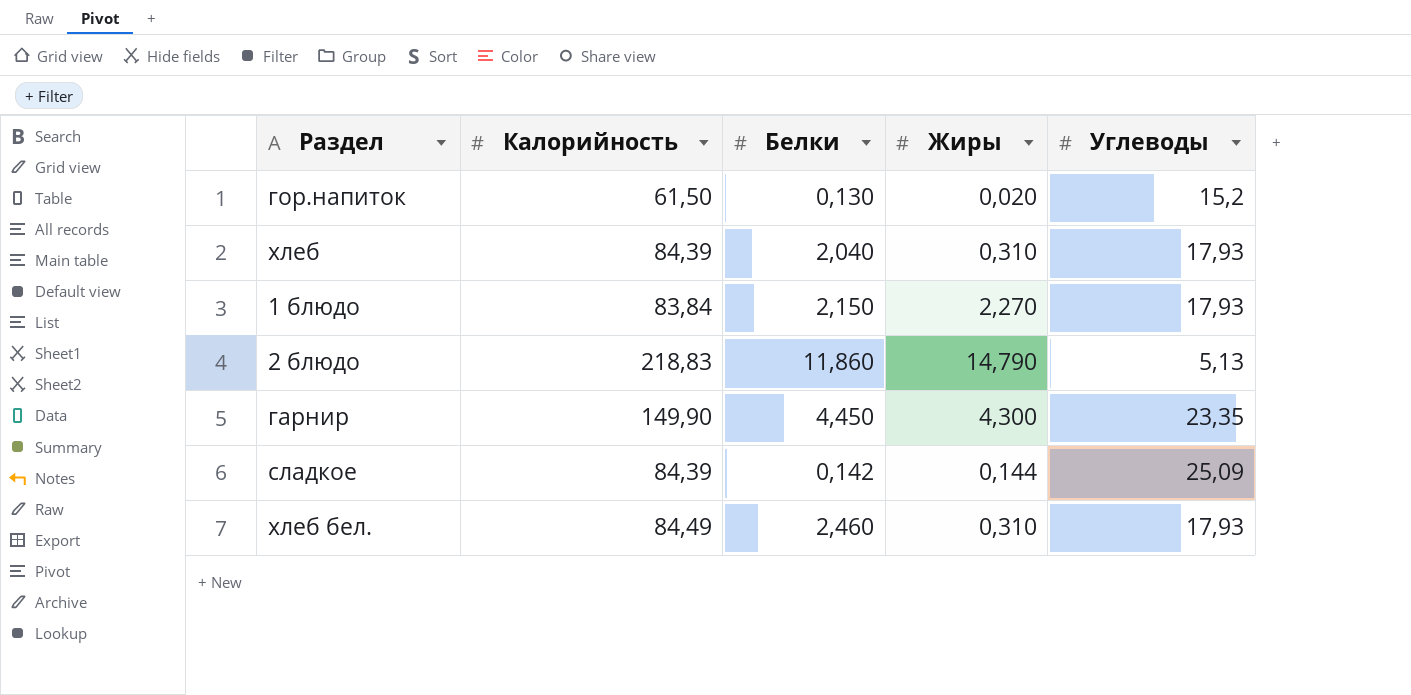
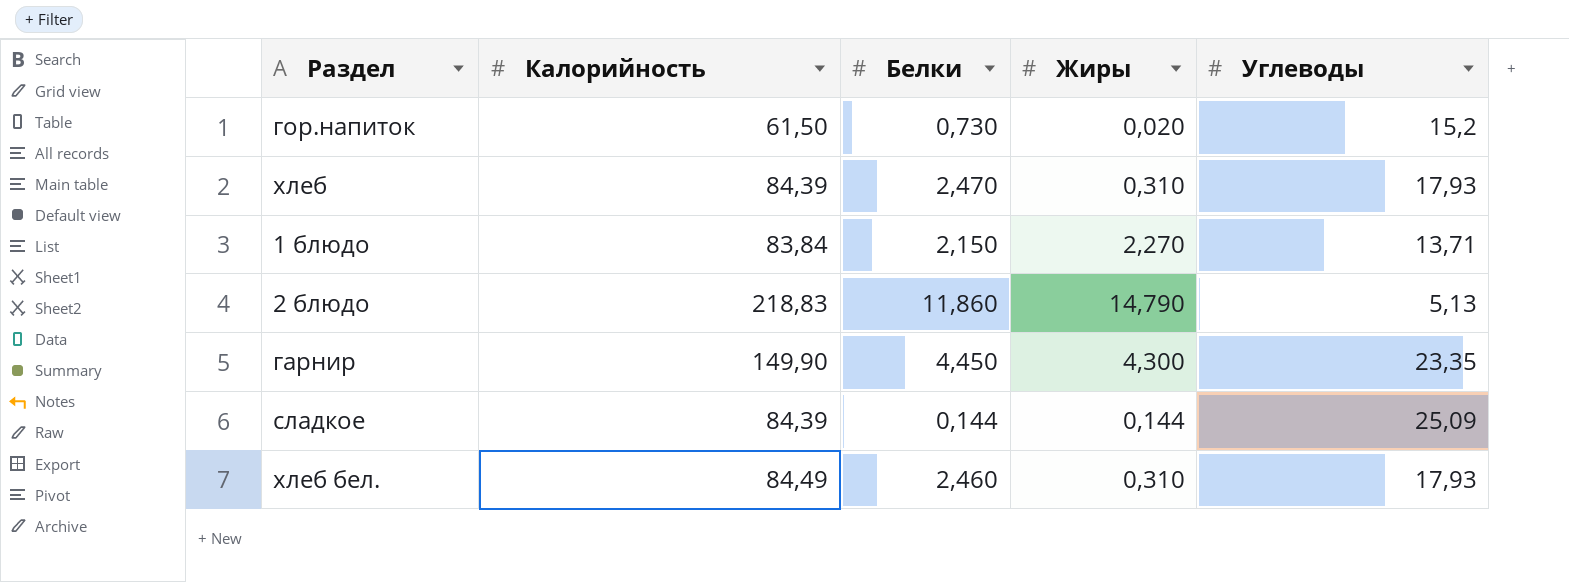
гор.напиток | Белки: 0,130 -> 0,730
хлеб | Белки: 2,040 -> 2,470
1 блюдо | Углеводы: 17,93 -> 13,71
сладкое | Белки: 0,142 -> 0,144

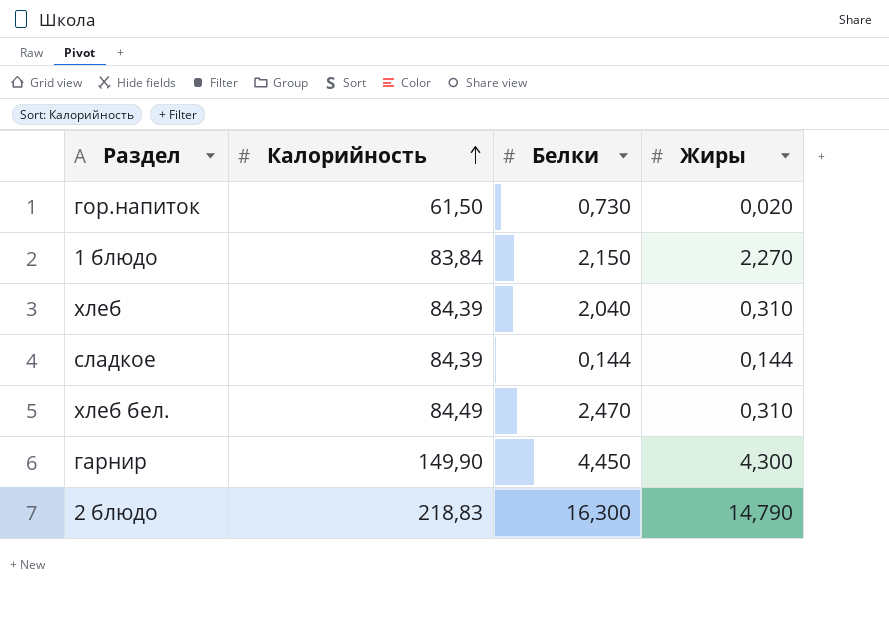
row order: none -> Калорийность ascending
column Углеводы | position: 5 -> none
хлеб | Белки: 2,470 -> 2,040
хлеб бел. | Белки: 2,460 -> 2,470
2 блюдо | Белки: 11,860 -> 16,300

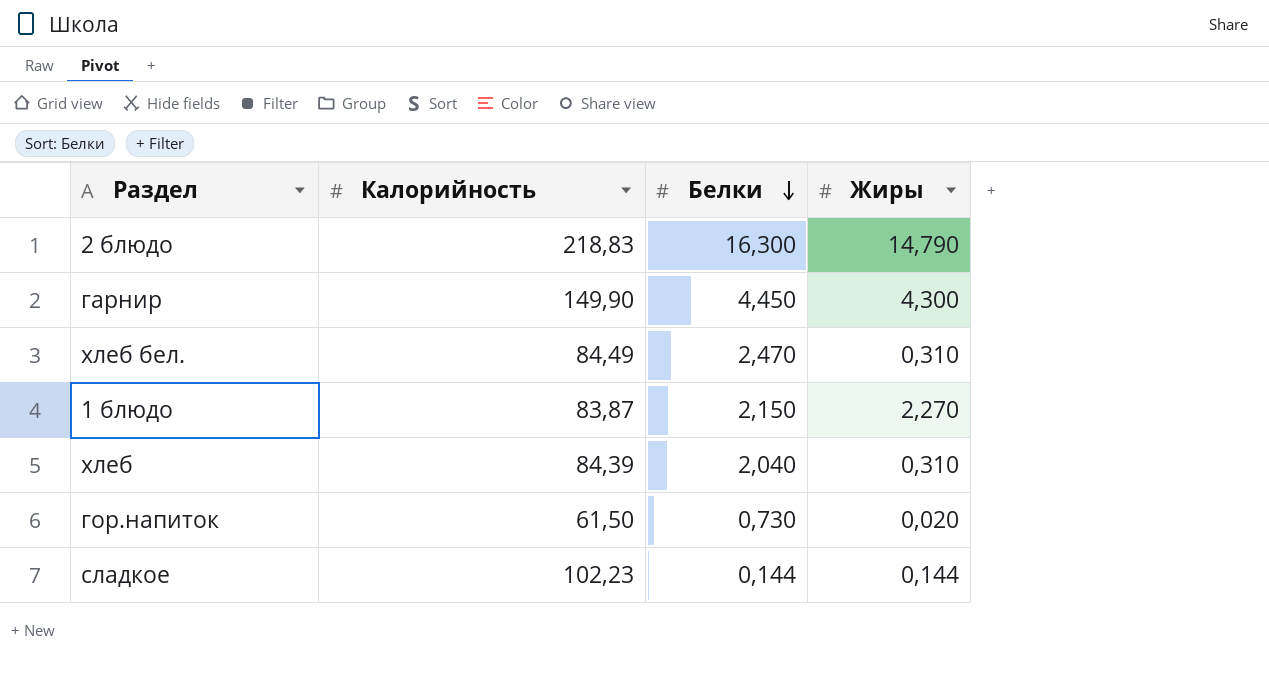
row order: Калорийность ascending -> Белки descending
1 блюдо | Калорийность: 83,84 -> 83,87
сладкое | Калорийность: 84,39 -> 102,23

